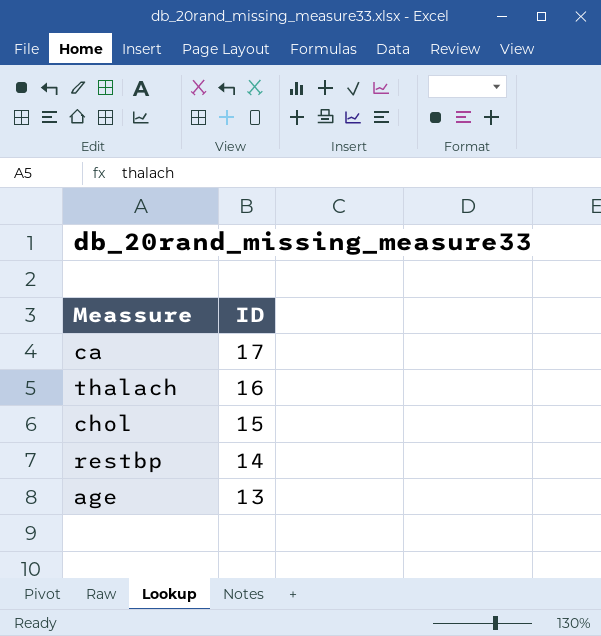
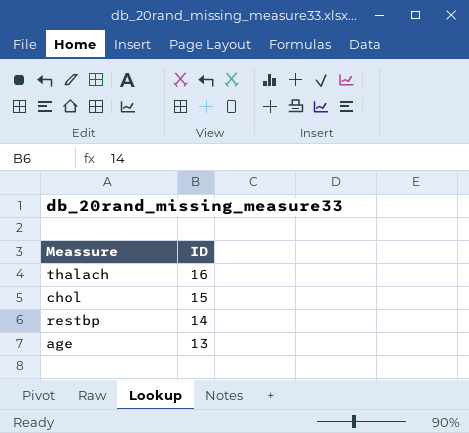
row ca: 17 -> none

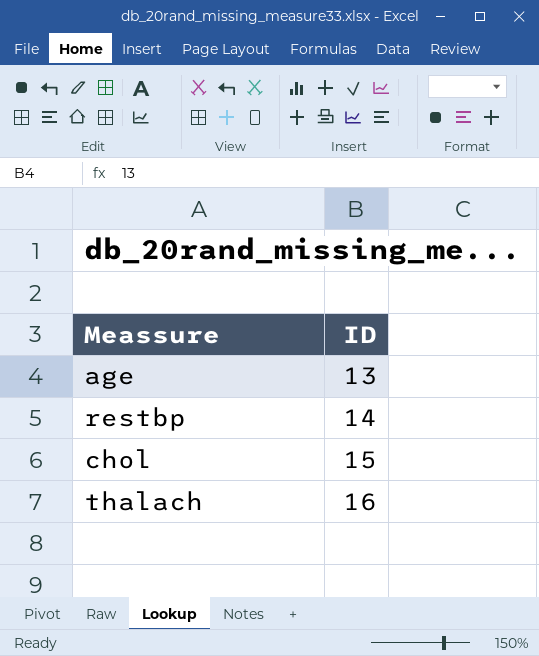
row order: ID descending -> ID ascending

